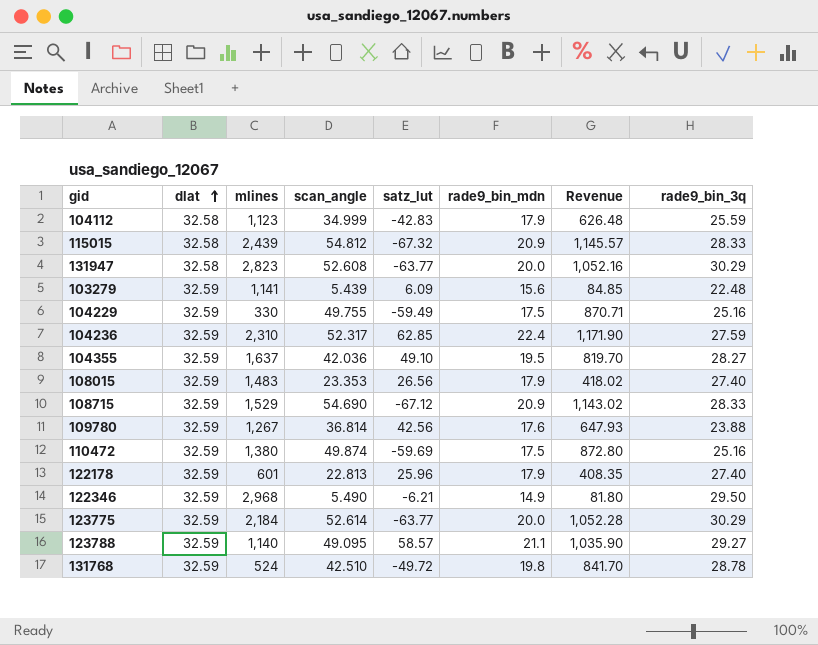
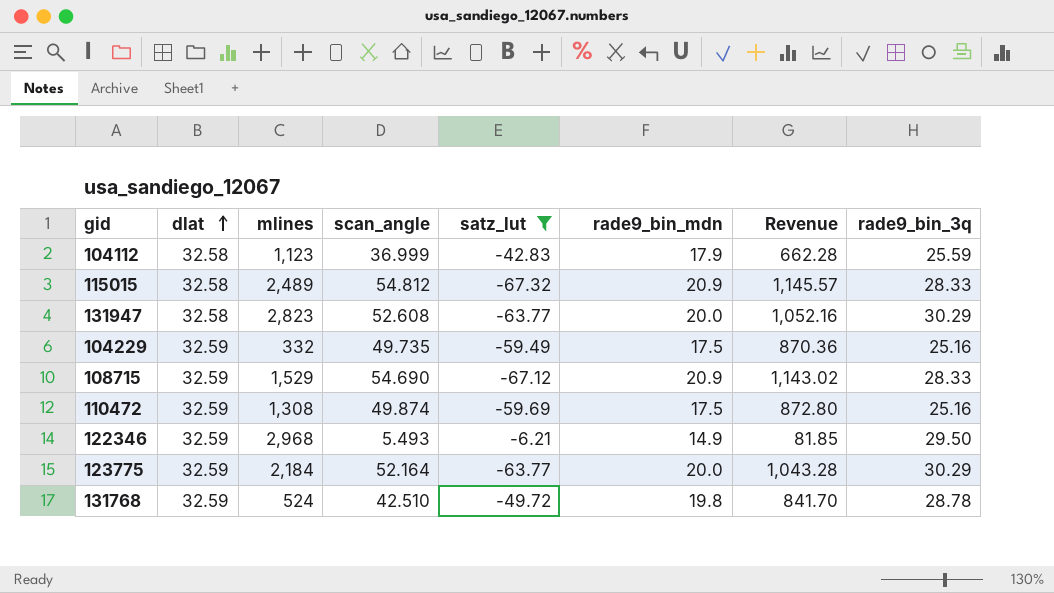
filter: none -> satz_lut <= -6.21
104112 | scan_angle: 34.999 -> 36.999
104112 | Revenue: 626.48 -> 662.28
115015 | mlines: 2,439 -> 2,489
104229 | mlines: 330 -> 332
104229 | scan_angle: 49.755 -> 49.735
104229 | Revenue: 870.71 -> 870.36
110472 | mlines: 1,380 -> 1,308
122346 | scan_angle: 5.490 -> 5.493
122346 | Revenue: 81.80 -> 81.85
123775 | scan_angle: 52.614 -> 52.164
123775 | Revenue: 1,052.28 -> 1,043.28

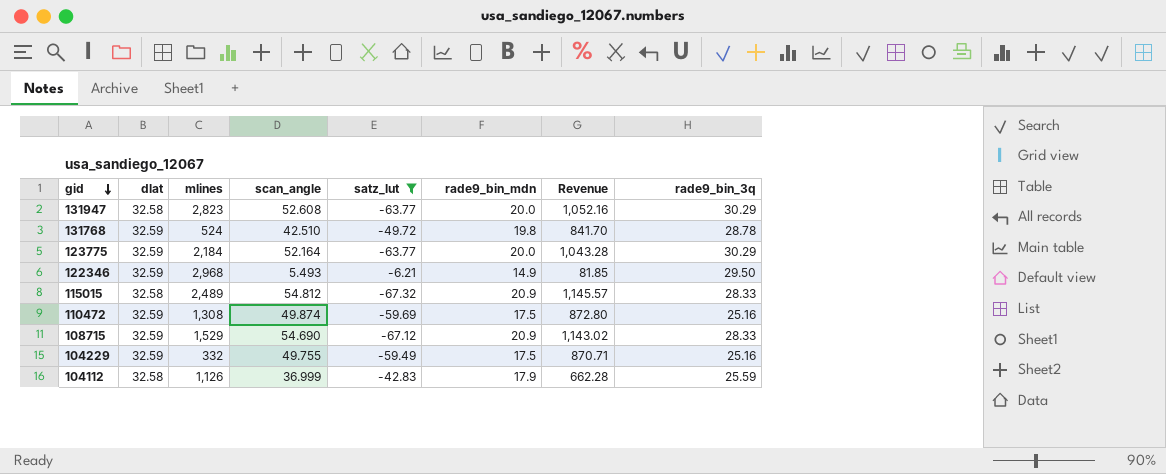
row order: dlat ascending -> gid descending
104229 | scan_angle: 49.735 -> 49.755
104229 | Revenue: 870.36 -> 870.71
104112 | mlines: 1,123 -> 1,126

